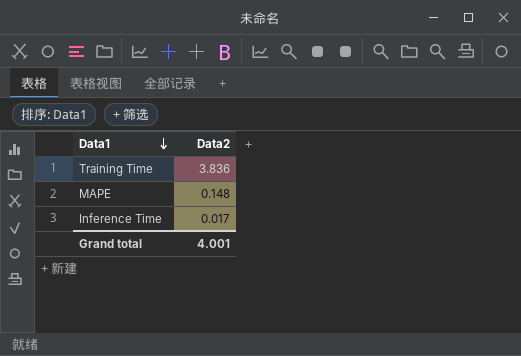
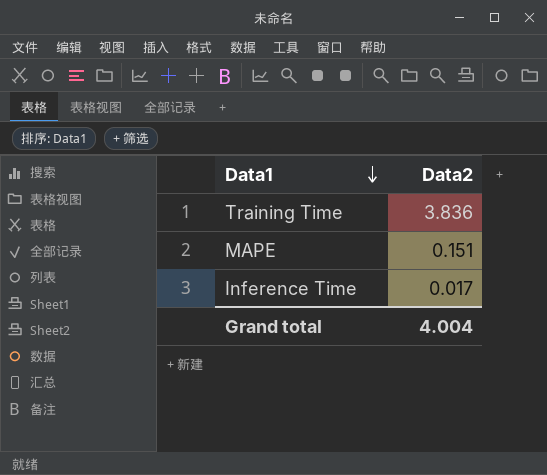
MAPE | Data2: 0.148 -> 0.151
Grand total | Data2: 4.001 -> 4.004

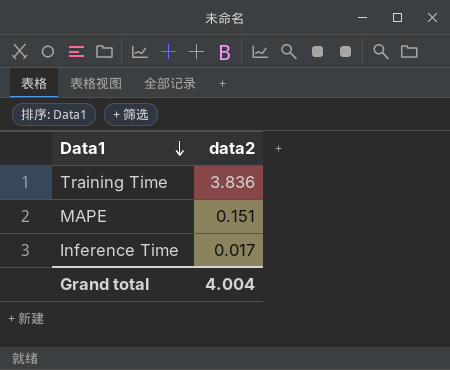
column name: Data2 -> data2

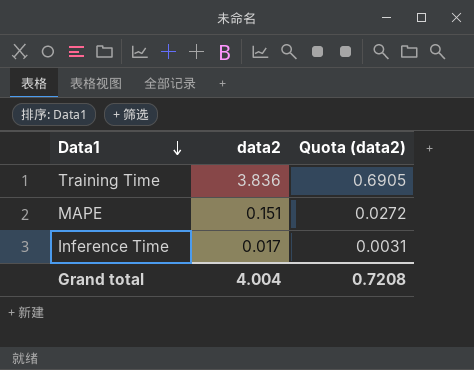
column Quota (data2) | formula: none -> [data2] * 0.18

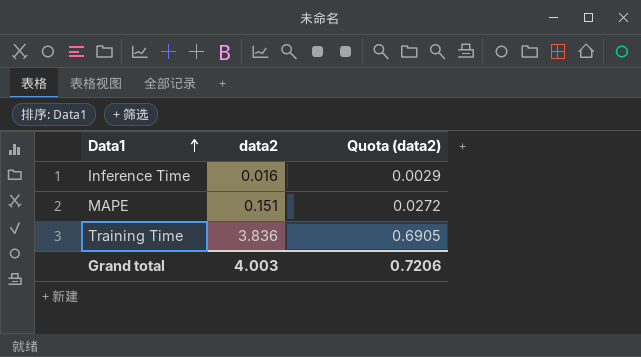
row order: Data1 descending -> Data1 ascending
Inference Time | data2: 0.017 -> 0.016
Inference Time | Quota (data2): 0.0031 -> 0.0029
Grand total | data2: 4.004 -> 4.003
Grand total | Quota (data2): 0.7208 -> 0.7206

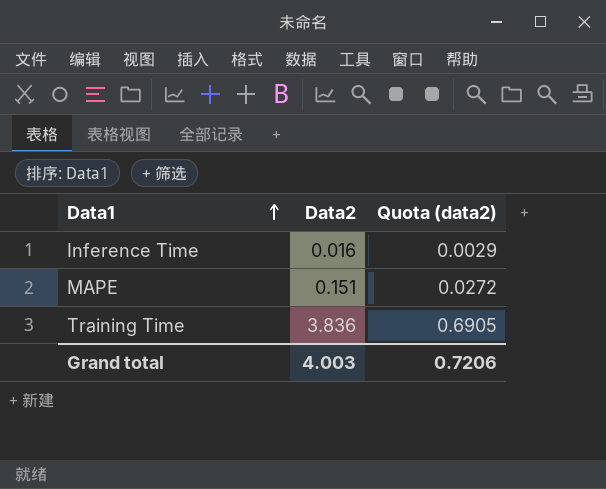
column name: data2 -> Data2

